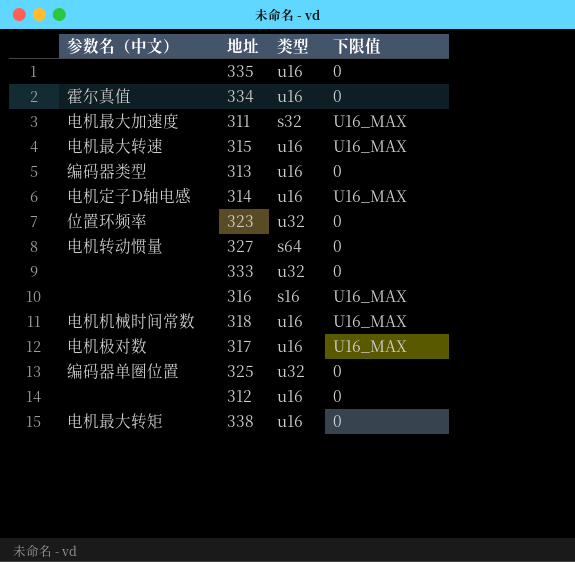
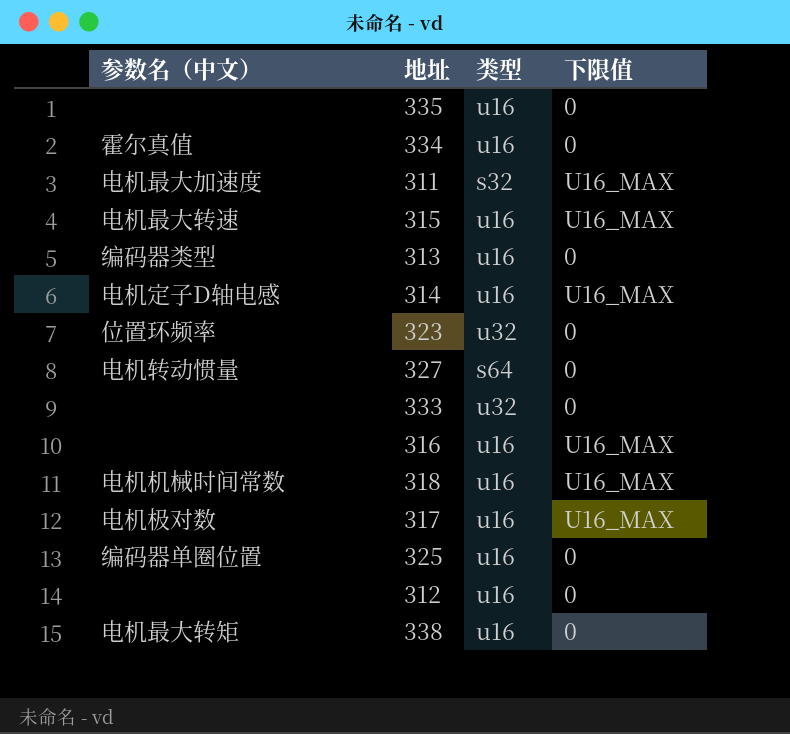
316 | 类型: s16 -> u16
325 | 类型: u32 -> u16

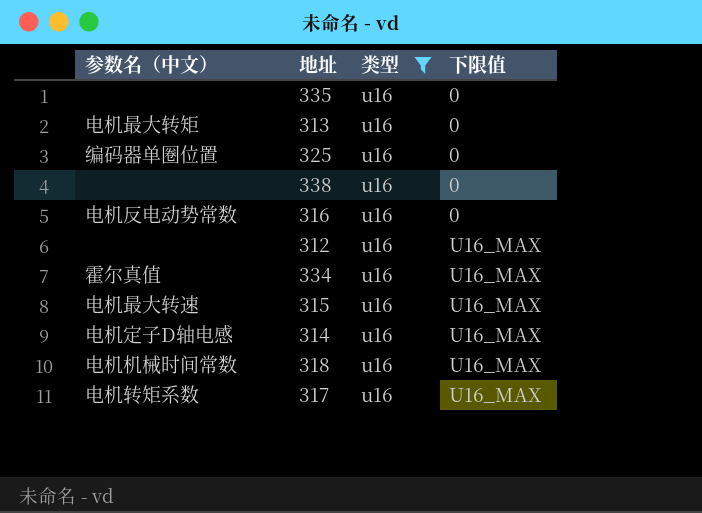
filter: none -> 类型 = u16
row order: none -> 下限值 ascending
313 | 参数名（中文）: 编码器类型 -> 电机最大转矩
338 | 参数名（中文）: 电机最大转矩 -> none
316 | 参数名（中文）: none -> 电机反电动势常数
316 | 下限值: U16_MAX -> 0
312 | 下限值: 0 -> U16_MAX
334 | 下限值: 0 -> U16_MAX
317 | 参数名（中文）: 电机极对数 -> 电机转矩系数

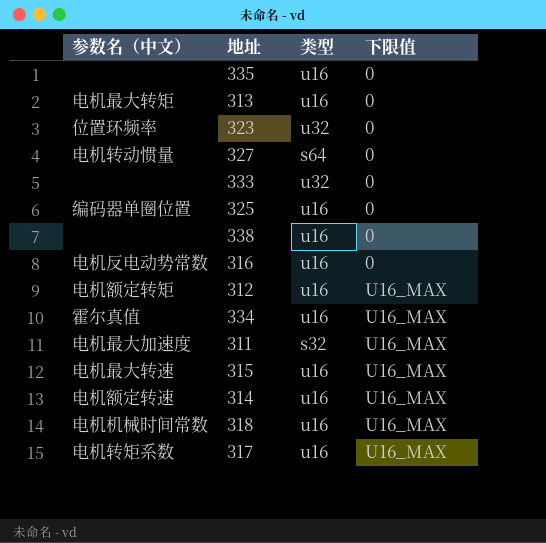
filter: 类型 = u16 -> none
312 | 参数名（中文）: none -> 电机额定转矩
314 | 参数名（中文）: 电机定子D轴电感 -> 电机额定转速

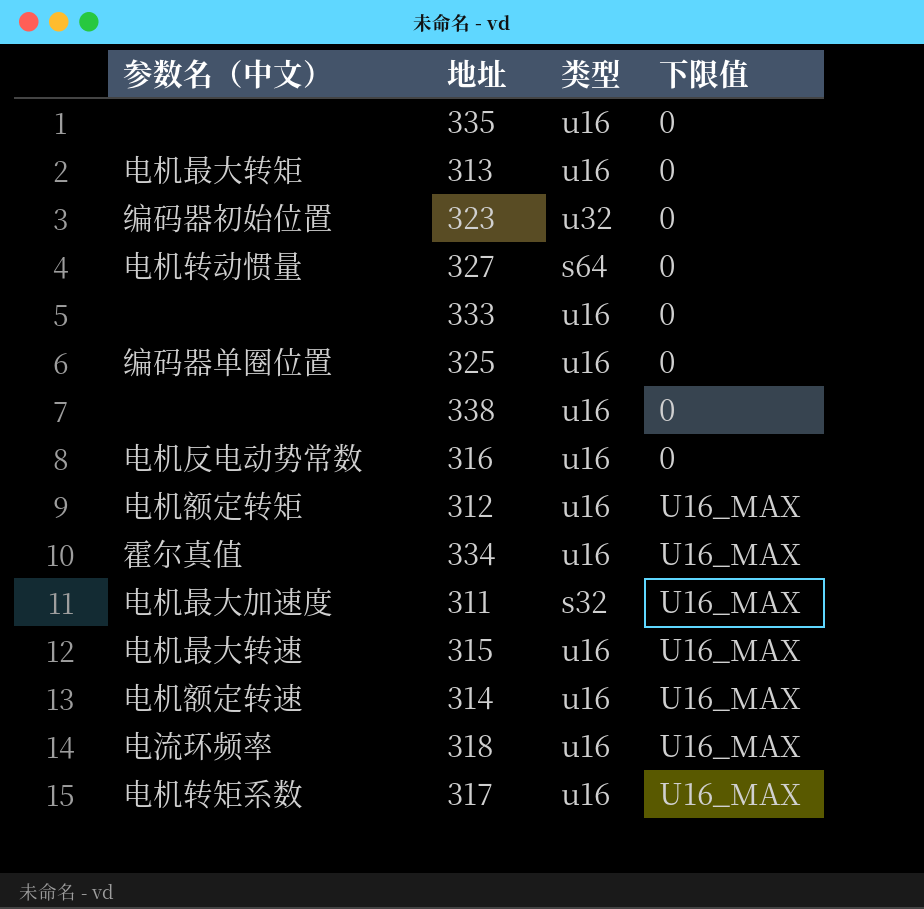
323 | 参数名（中文）: 位置环频率 -> 编码器初始位置
333 | 类型: u32 -> u16
318 | 参数名（中文）: 电机机械时间常数 -> 电流环频率

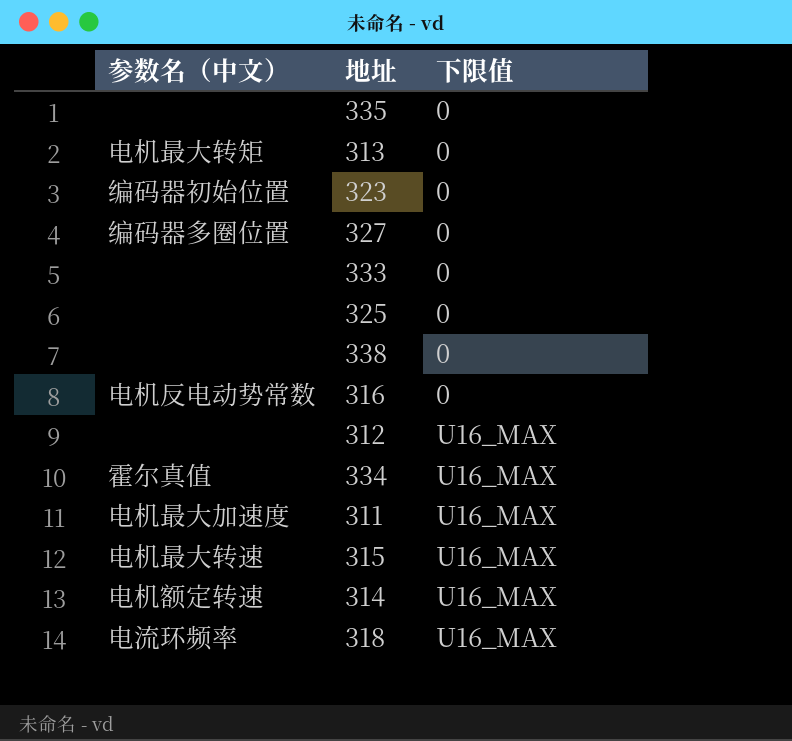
column 类型 | position: 3 -> none
row 317: 电机转矩系数 | u16 | U16_MAX -> none
327 | 参数名（中文）: 电机转动惯量 -> 编码器多圈位置
325 | 参数名（中文）: 编码器单圈位置 -> none
312 | 参数名（中文）: 电机额定转矩 -> none

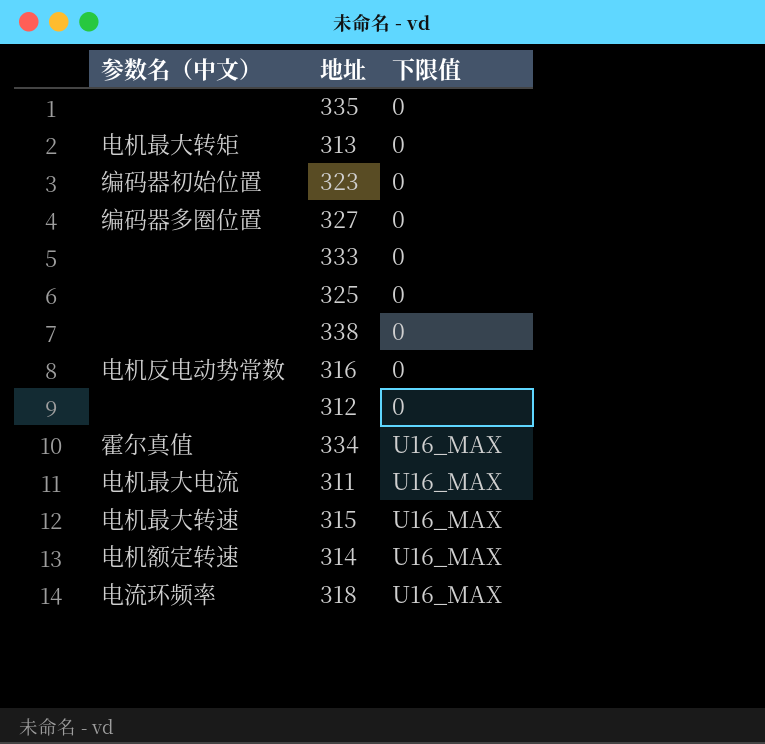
312 | 下限值: U16_MAX -> 0
311 | 参数名（中文）: 电机最大加速度 -> 电机最大电流

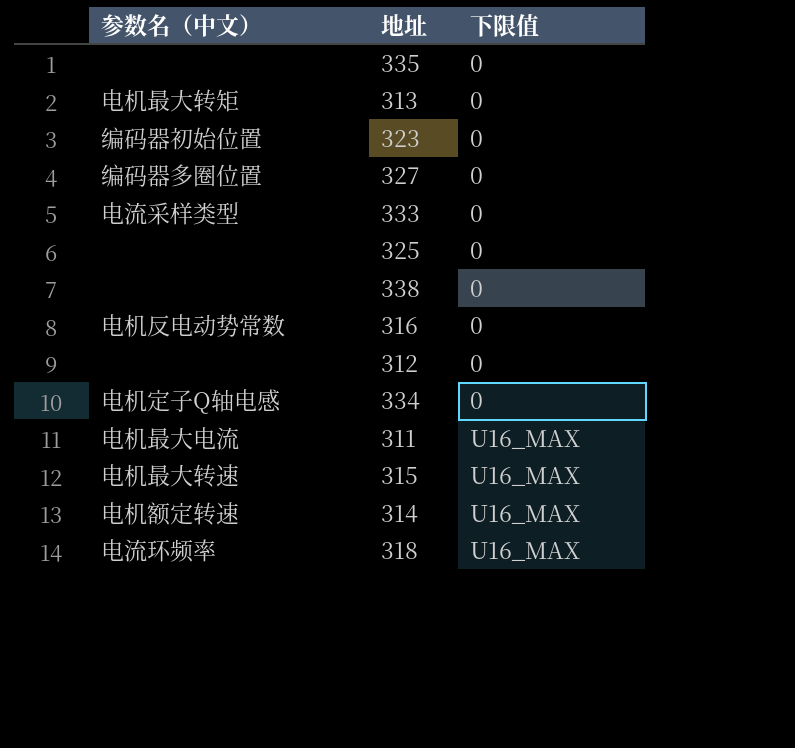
333 | 参数名（中文）: none -> 电流采样类型
334 | 参数名（中文）: 霍尔真值 -> 电机定子Q轴电感
334 | 下限值: U16_MAX -> 0

